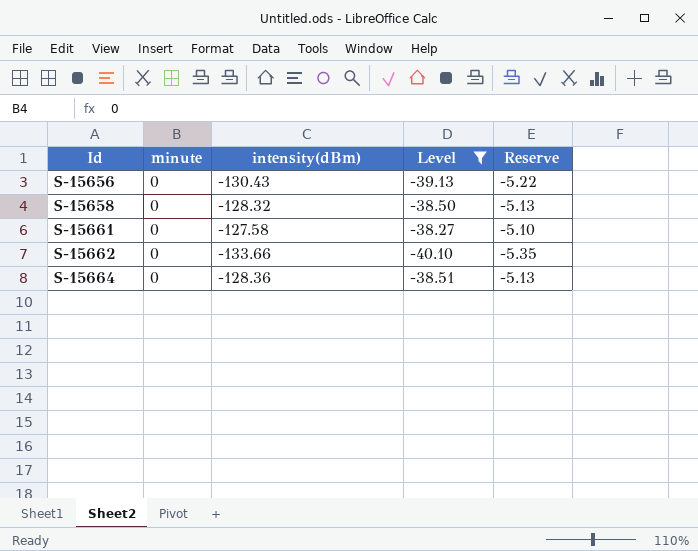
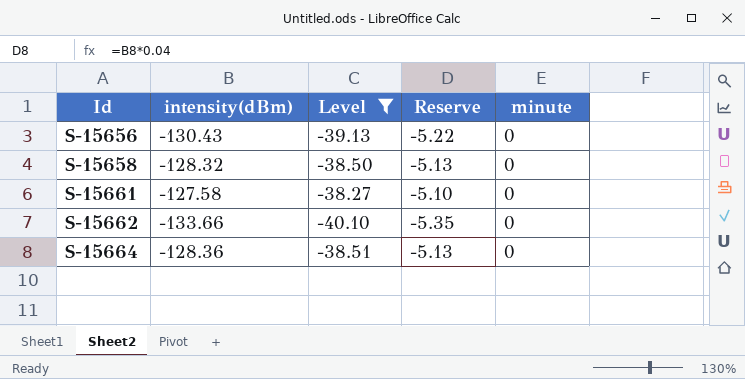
column minute | position: 2 -> 5

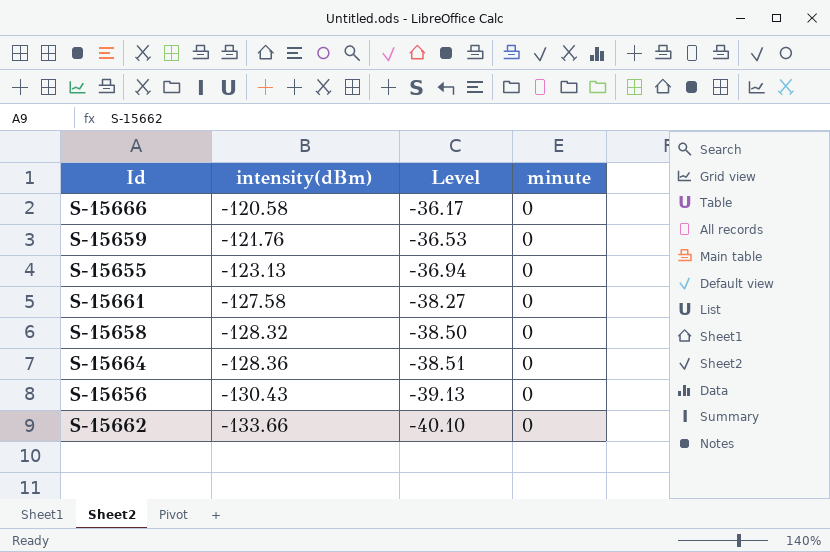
filter: Level <= -38.27 -> none
row order: Id ascending -> intensity(dBm) descending
column Reserve | formula: [intensity(dBm)] * 0.04 -> none

